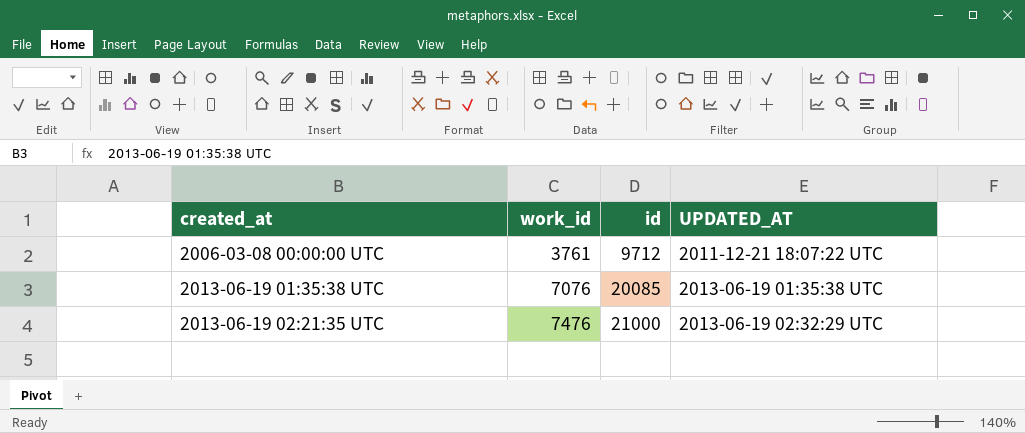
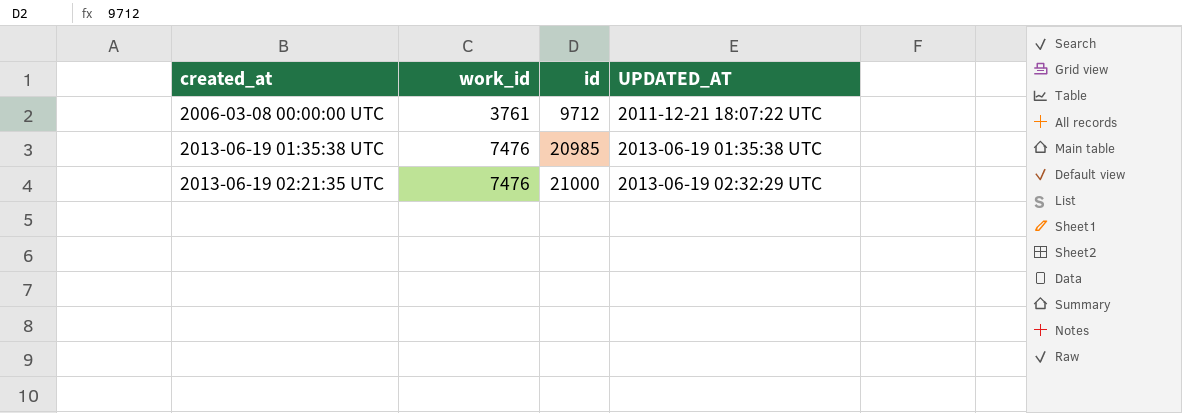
2013-06-19 01:35:38 UTC | work_id: 7076 -> 7476
2013-06-19 01:35:38 UTC | id: 20085 -> 20985

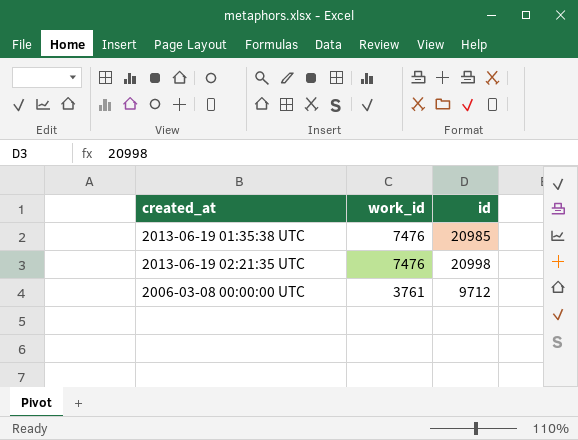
row order: created_at ascending -> work_id descending
column UPDATED_AT | position: 4 -> none
2013-06-19 02:21:35 UTC | id: 21000 -> 20998

